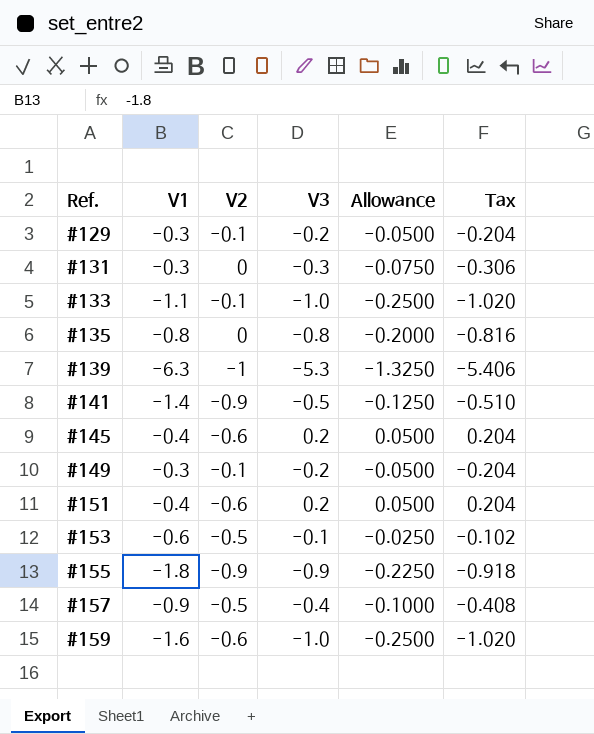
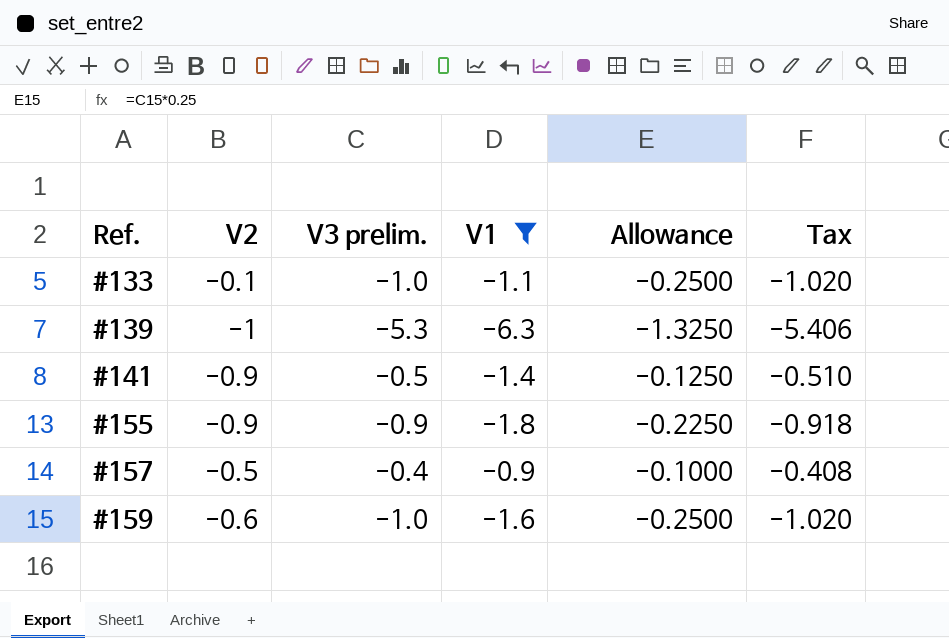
filter: none -> V1 <= -0.9
column name: V3 -> V3 prelim.
column V1 | position: 2 -> 4

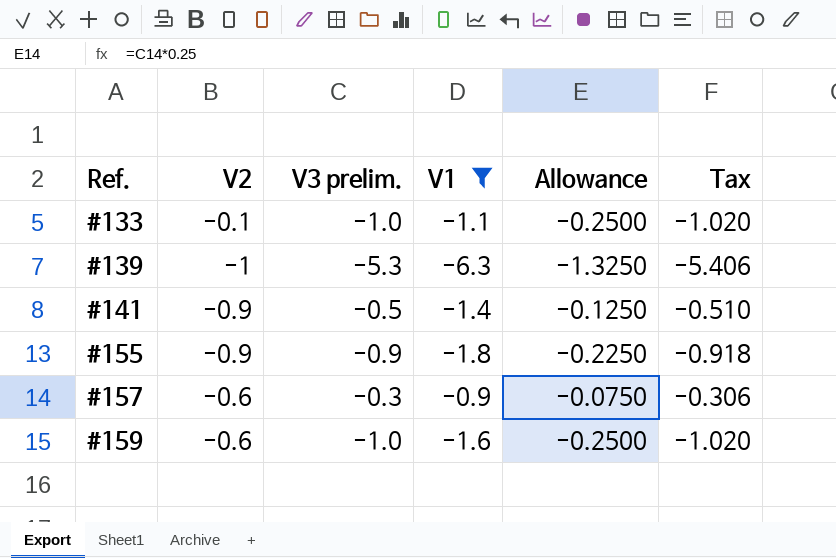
#157 | V2: -0.5 -> -0.6
#157 | V3 prelim.: -0.4 -> -0.3
#157 | Allowance: -0.1000 -> -0.0750
#157 | Tax: -0.408 -> -0.306

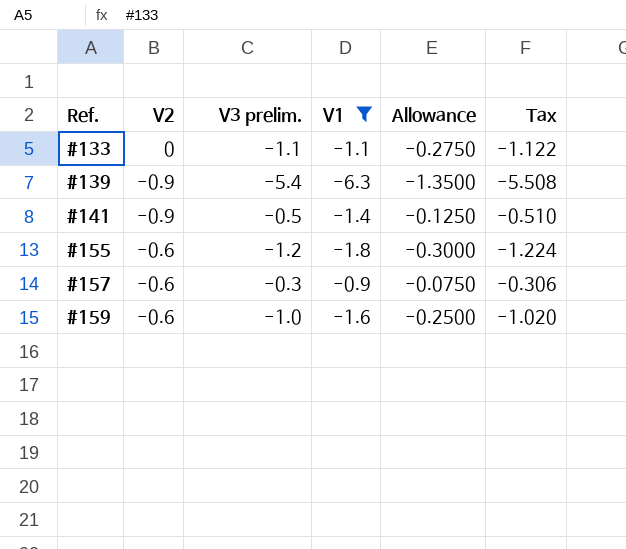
#133 | V2: -0.1 -> 0
#133 | V3 prelim.: -1.0 -> -1.1
#133 | Allowance: -0.2500 -> -0.2750
#133 | Tax: -1.020 -> -1.122
#139 | V2: -1 -> -0.9
#139 | V3 prelim.: -5.3 -> -5.4
#139 | Allowance: -1.3250 -> -1.3500
#139 | Tax: -5.406 -> -5.508
#155 | V2: -0.9 -> -0.6
#155 | V3 prelim.: -0.9 -> -1.2
#155 | Allowance: -0.2250 -> -0.3000
#155 | Tax: -0.918 -> -1.224

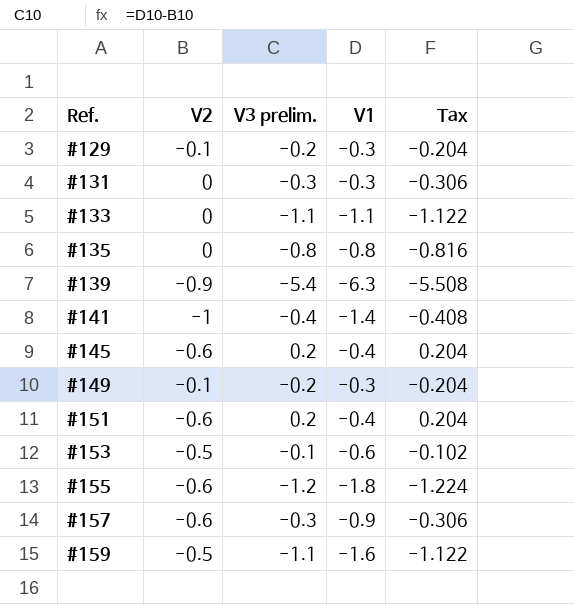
filter: V1 <= -0.9 -> none
column Allowance | formula: [V3 prelim.] * 0.25 -> none
#141 | V2: -0.9 -> -1
#141 | V3 prelim.: -0.5 -> -0.4
#141 | Tax: -0.510 -> -0.408
#159 | V2: -0.6 -> -0.5
#159 | V3 prelim.: -1.0 -> -1.1
#159 | Tax: -1.020 -> -1.122

